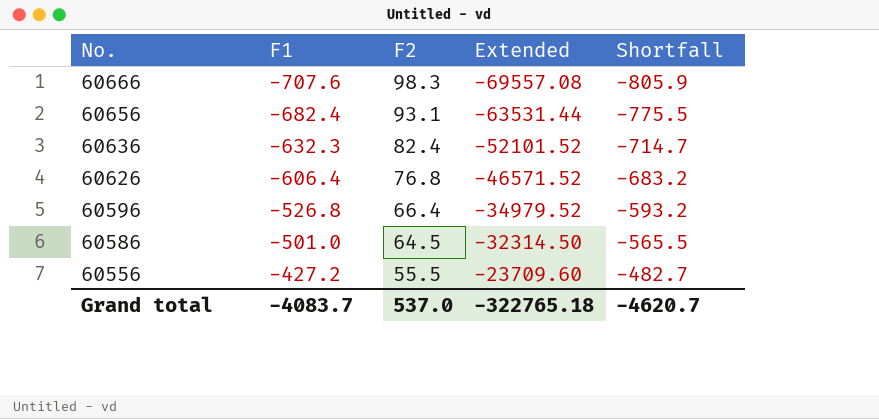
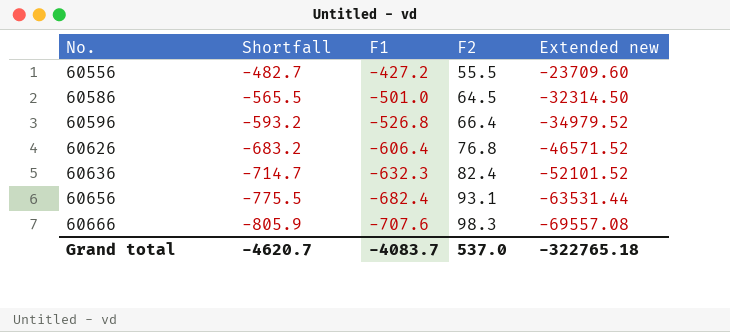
row order: No. descending -> No. ascending
column Shortfall | position: 5 -> 2
column name: Extended -> Extended new

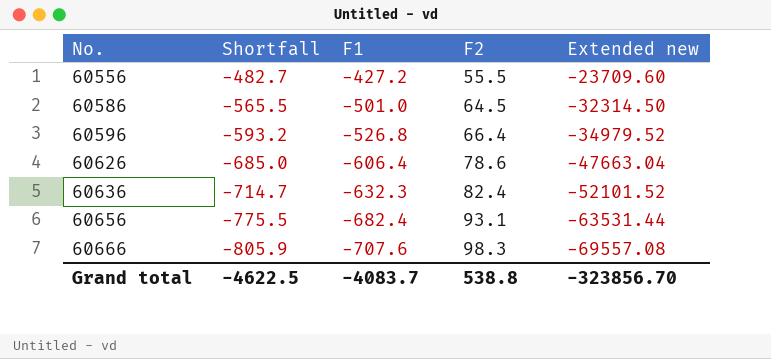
60626 | Shortfall: -683.2 -> -685.0
60626 | F2: 76.8 -> 78.6
60626 | Extended new: -46571.52 -> -47663.04
Grand total | Shortfall: -4620.7 -> -4622.5
Grand total | F2: 537.0 -> 538.8
Grand total | Extended new: -322765.18 -> -323856.70

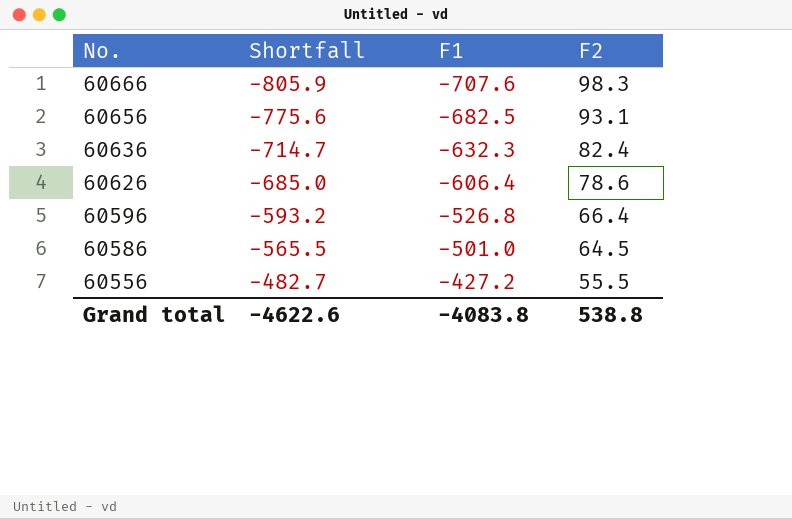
row order: No. ascending -> No. descending
column Extended new | formula: [F1] * [F2] -> none
60656 | Shortfall: -775.5 -> -775.6
60656 | F1: -682.4 -> -682.5
Grand total | Shortfall: -4622.5 -> -4622.6
Grand total | F1: -4083.7 -> -4083.8

